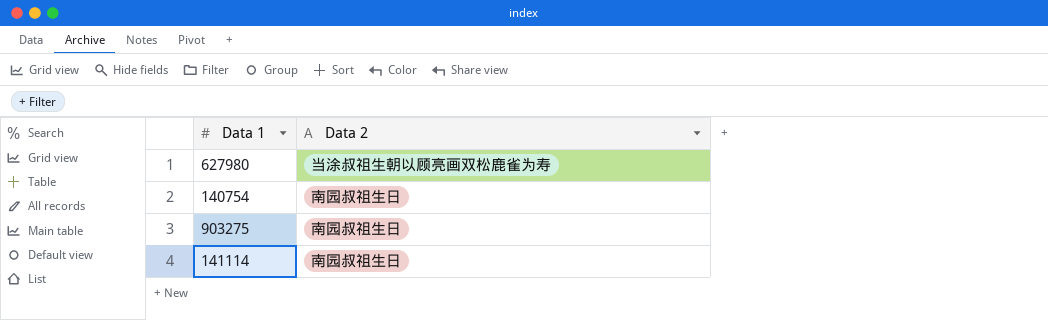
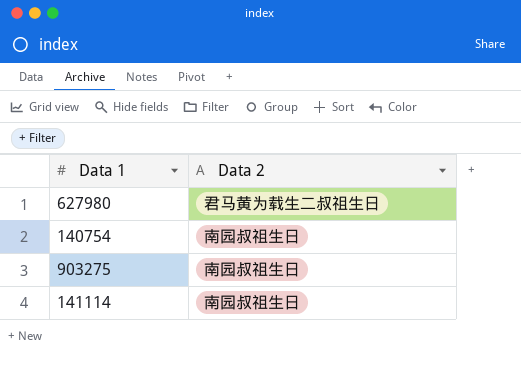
627980 | Data 2: 当涂叔祖生朝以顾亮画双松鹿雀为寿 -> 君马黄为载生二叔祖生日

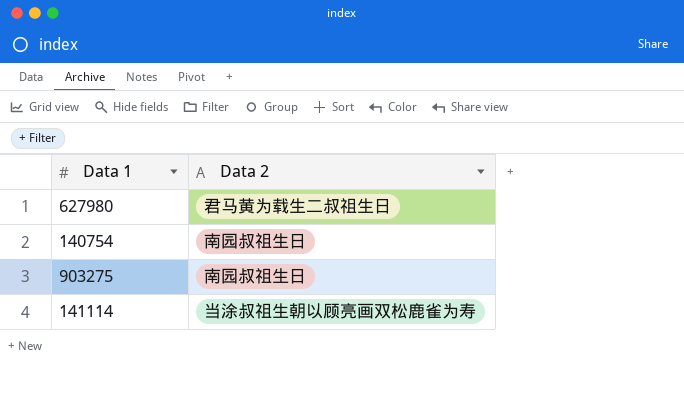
141114 | Data 2: 南园叔祖生日 -> 当涂叔祖生朝以顾亮画双松鹿雀为寿

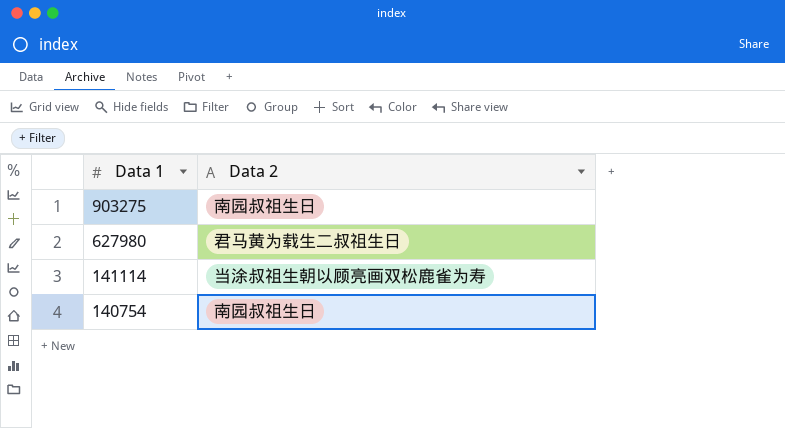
row order: none -> Data 1 descending

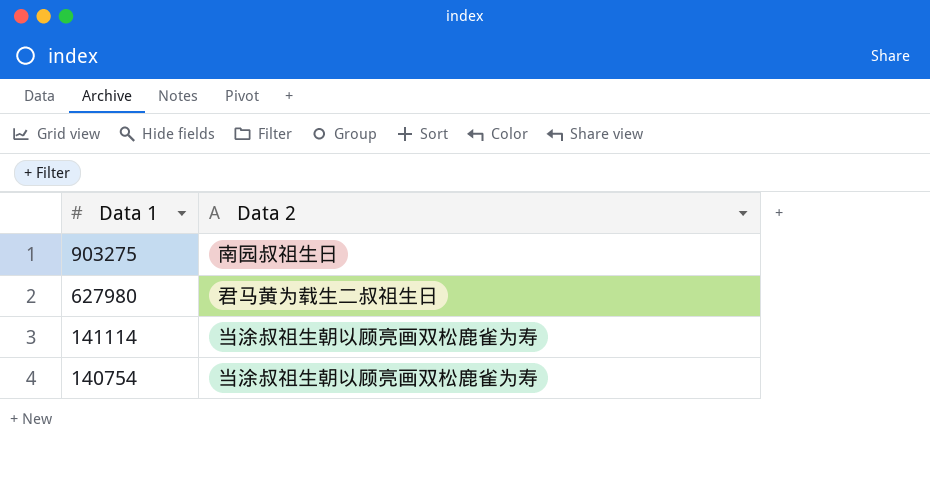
140754 | Data 2: 南园叔祖生日 -> 当涂叔祖生朝以顾亮画双松鹿雀为寿

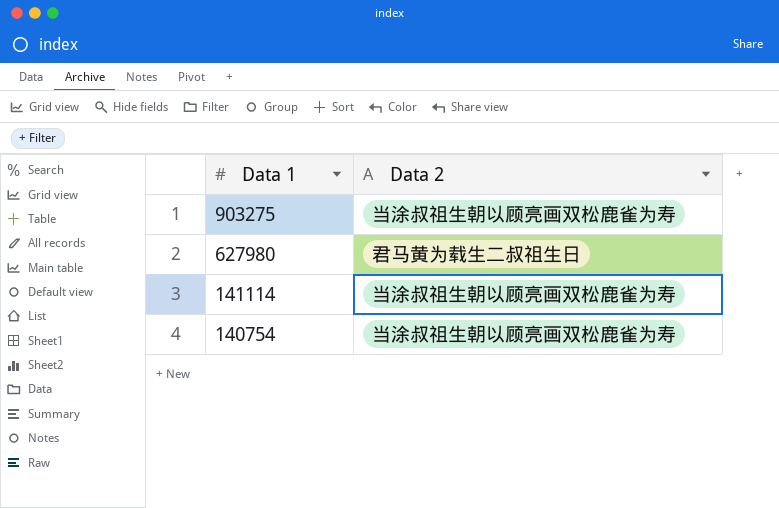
903275 | Data 2: 南园叔祖生日 -> 当涂叔祖生朝以顾亮画双松鹿雀为寿

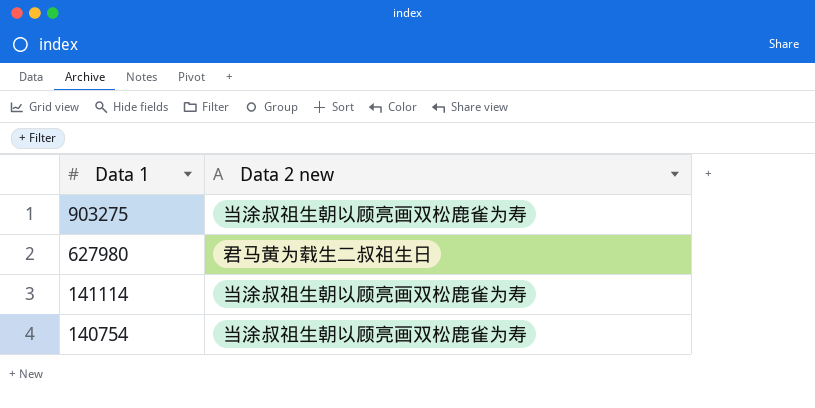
column name: Data 2 -> Data 2 new

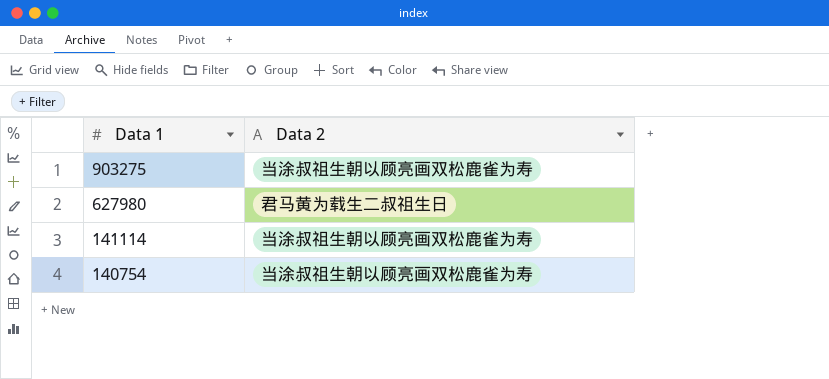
column name: Data 2 new -> Data 2

